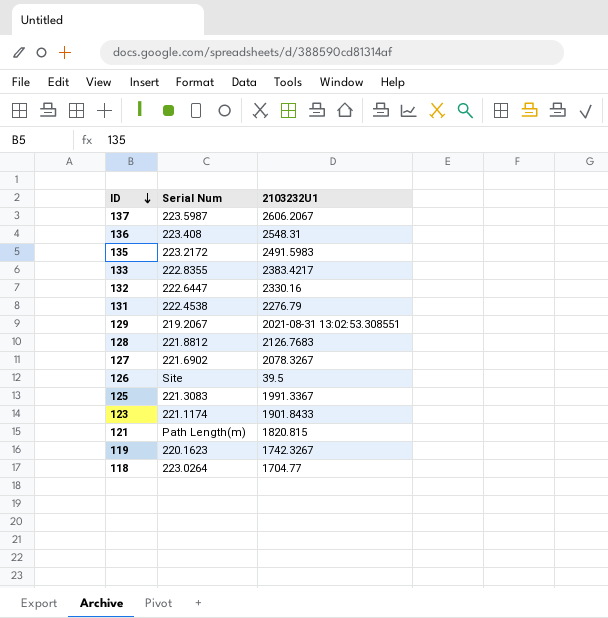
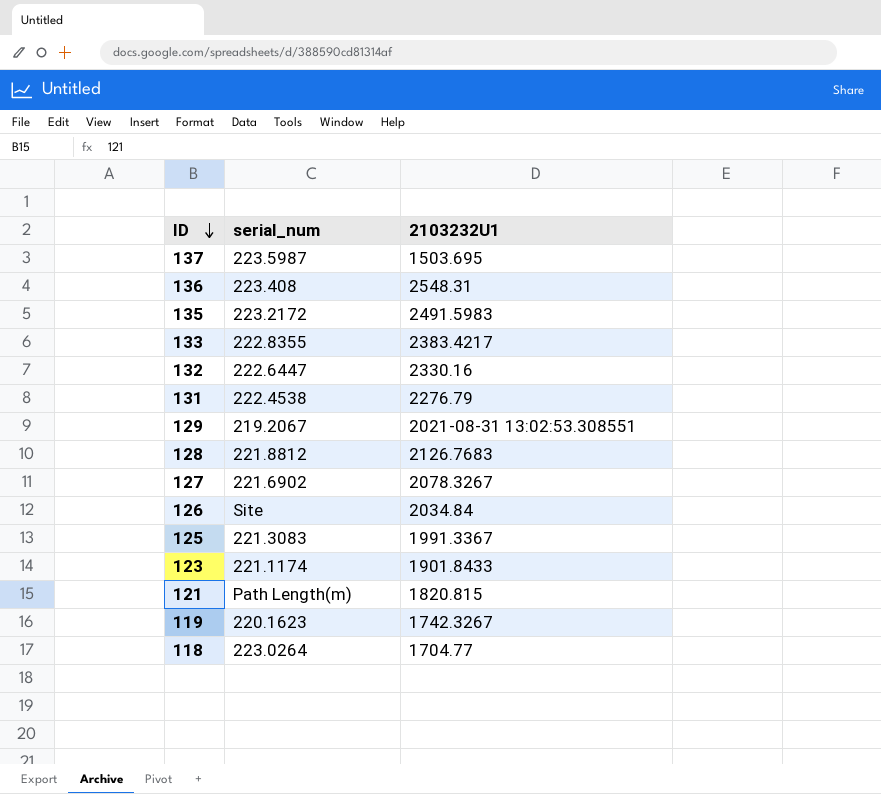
column name: Serial Num -> serial_num
137 | 2103232U1: 2606.2067 -> 1503.695
126 | 2103232U1: 39.5 -> 2034.84

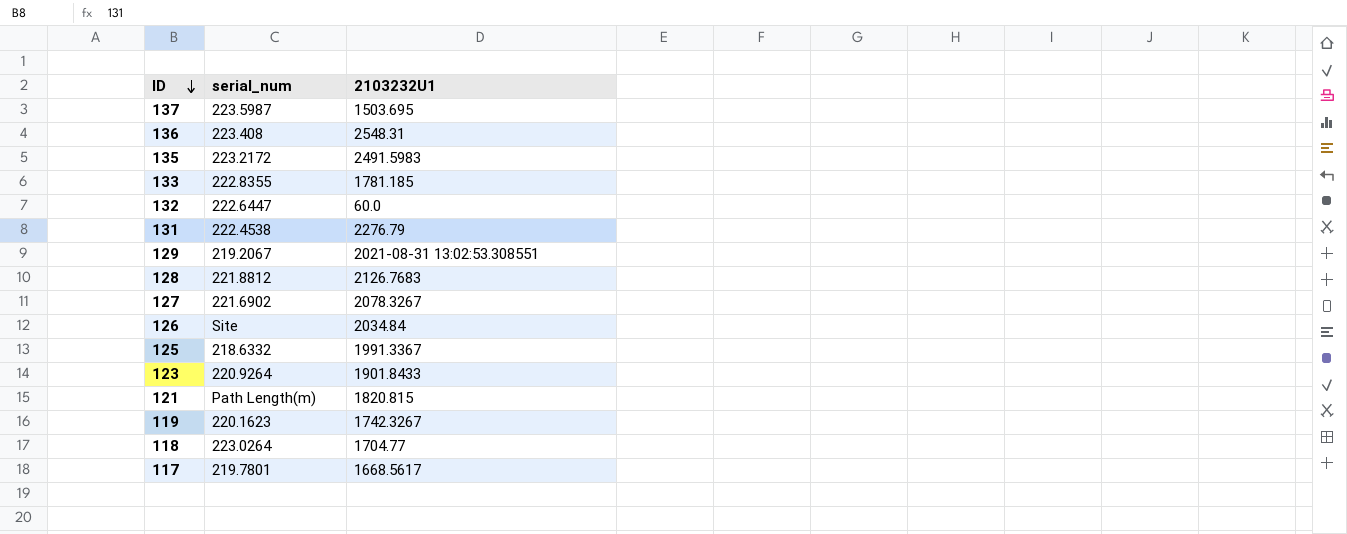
133 | 2103232U1: 2383.4217 -> 1781.185
132 | 2103232U1: 2330.16 -> 60.0
125 | serial_num: 221.3083 -> 218.6332
123 | serial_num: 221.1174 -> 220.9264
row 117: none -> 219.7801 | 1668.5617

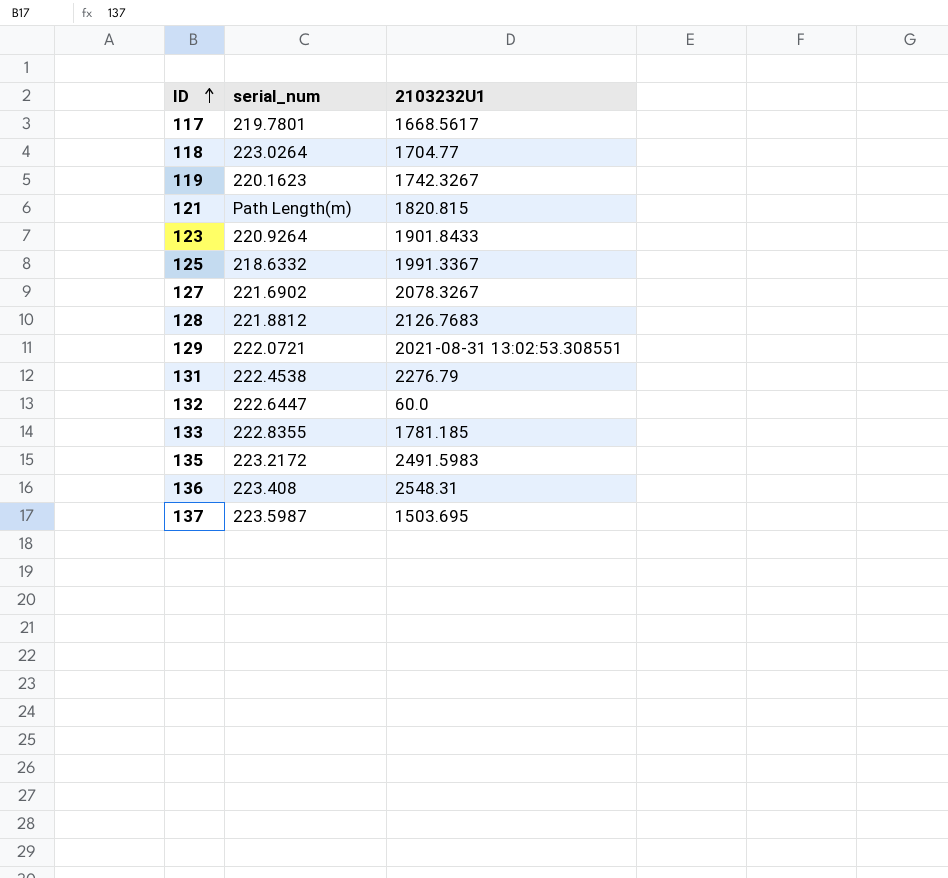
row order: ID descending -> ID ascending
row 126: Site | 2034.84 -> none
129 | serial_num: 219.2067 -> 222.0721

